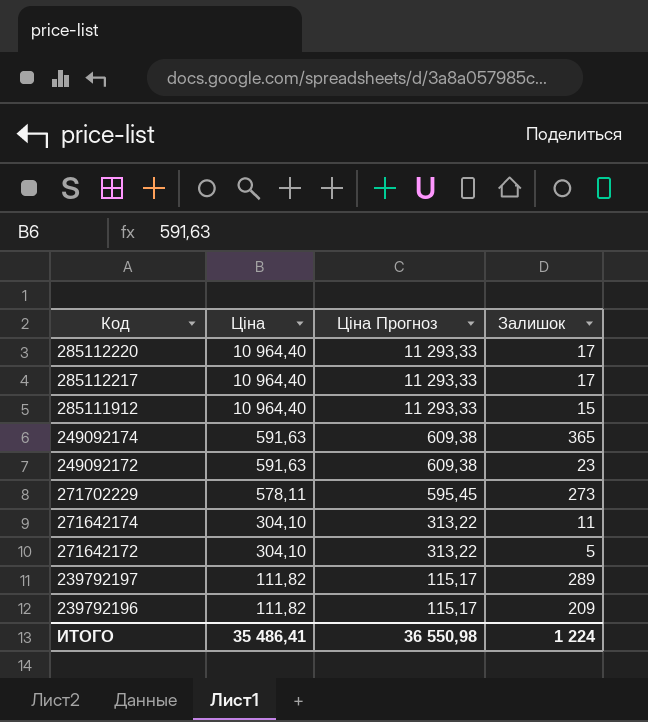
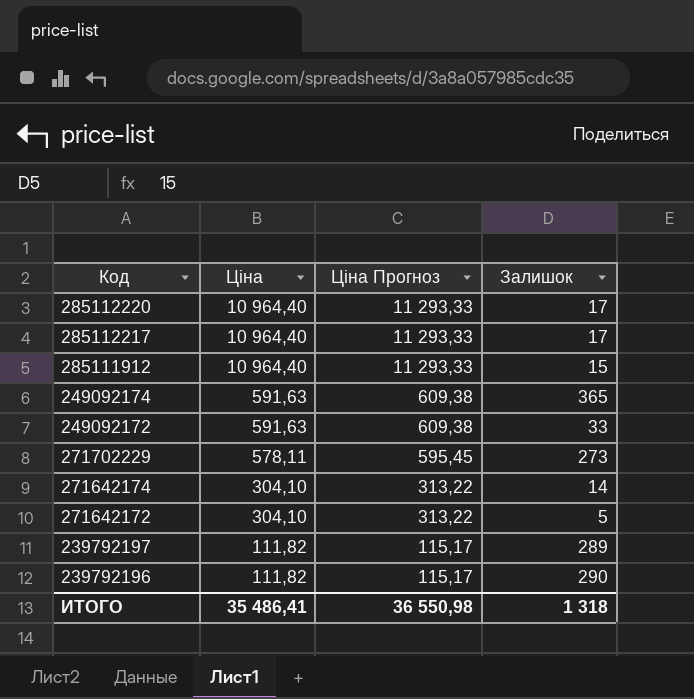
249092172 | Залишок: 23 -> 33
271642174 | Залишок: 11 -> 14
239792196 | Залишок: 209 -> 290
ИТОГО | Залишок: 1 224 -> 1 318

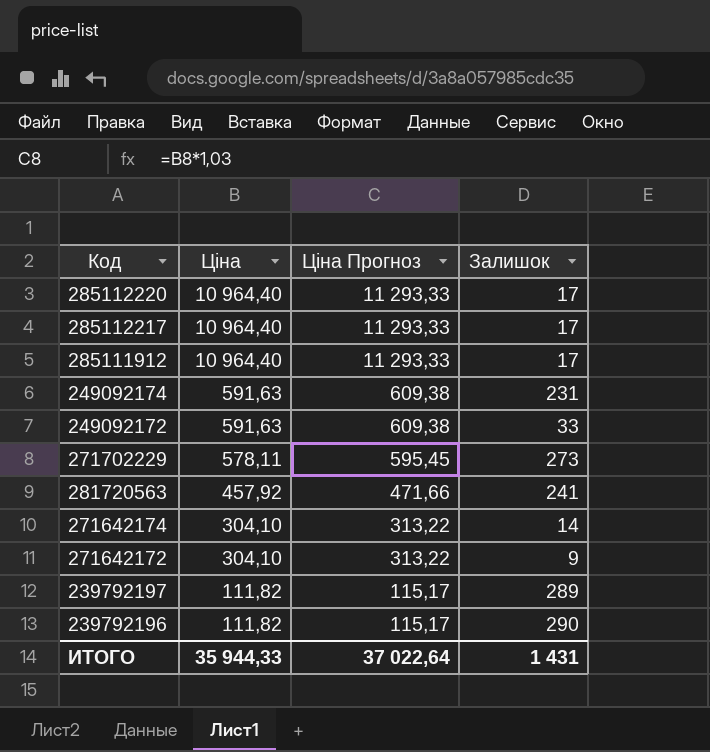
285111912 | Залишок: 15 -> 17
249092174 | Залишок: 365 -> 231
row 281720563: none -> 457,92 | 471,66 | 241
271642172 | Залишок: 5 -> 9
ИТОГО | Ціна: 35 486,41 -> 35 944,33
ИТОГО | Ціна Прогноз: 36 550,98 -> 37 022,64
ИТОГО | Залишок: 1 318 -> 1 431

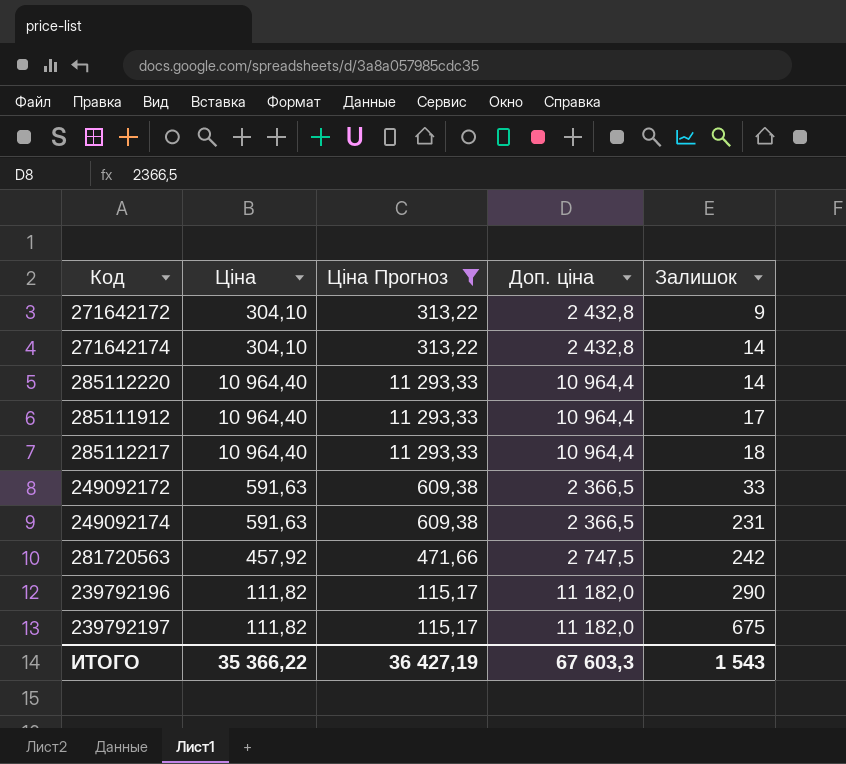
filter: none -> Ціна Прогноз != 595,45
row order: Ціна descending -> Залишок ascending
column Доп. ціна | position: none -> 4
285112220 | Залишок: 17 -> 14
285112217 | Залишок: 17 -> 18
281720563 | Залишок: 241 -> 242
239792197 | Залишок: 289 -> 675
ИТОГО | Ціна: 35 944,33 -> 35 366,22
ИТОГО | Ціна Прогноз: 37 022,64 -> 36 427,19
ИТОГО | Залишок: 1 431 -> 1 543

